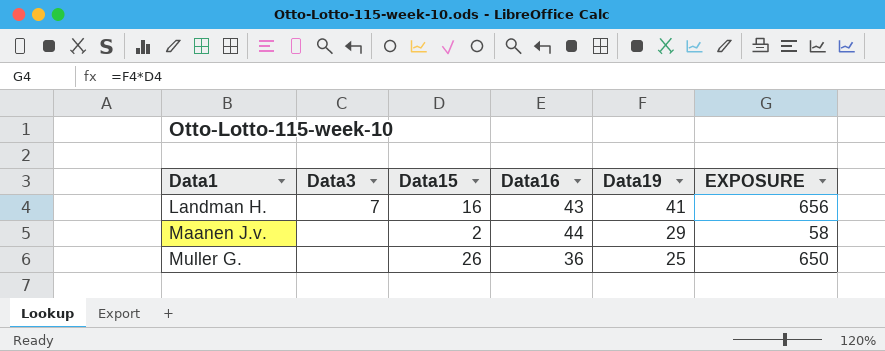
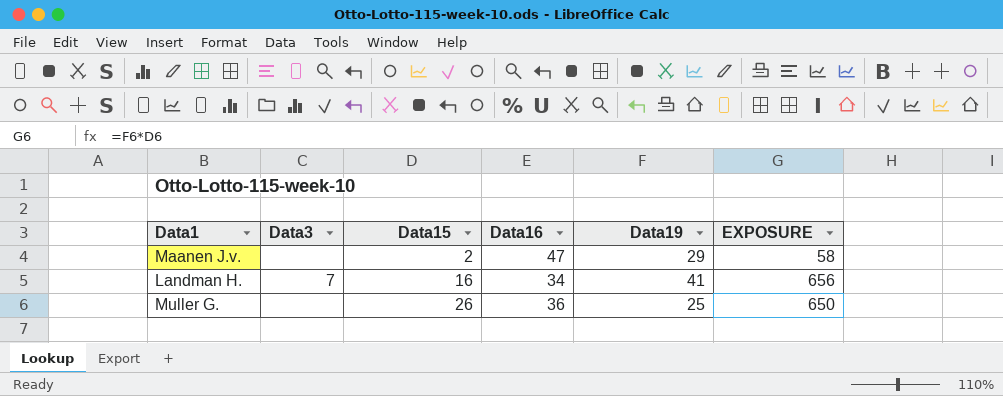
row order: Data1 ascending -> Data15 ascending
Maanen J.v. | Data16: 44 -> 47
Landman H. | Data16: 43 -> 34

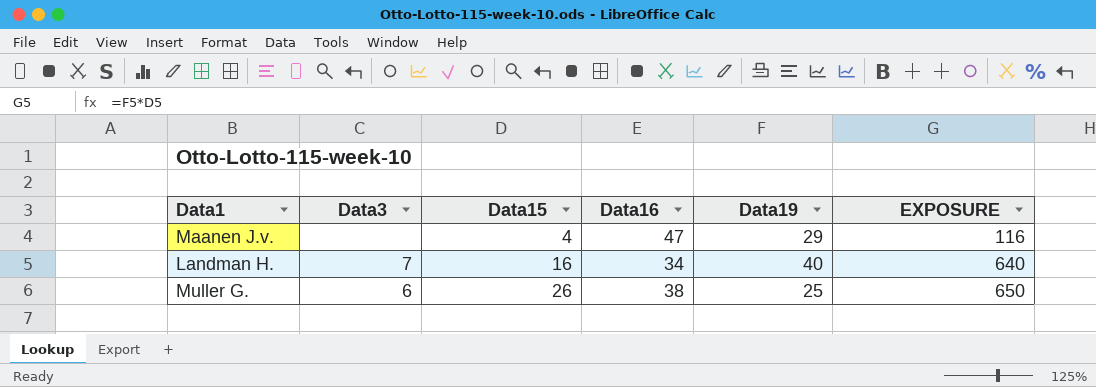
Maanen J.v. | Data15: 2 -> 4
Maanen J.v. | EXPOSURE: 58 -> 116
Landman H. | Data19: 41 -> 40
Landman H. | EXPOSURE: 656 -> 640
Muller G. | Data3: none -> 6
Muller G. | Data16: 36 -> 38

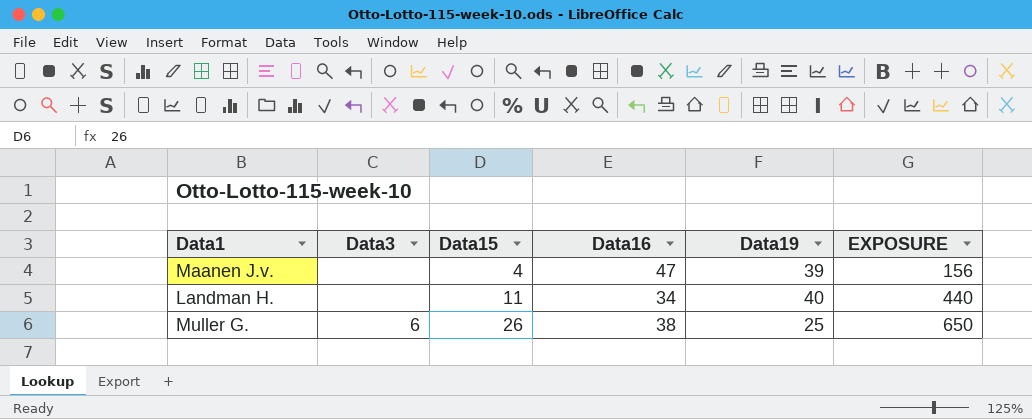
Maanen J.v. | Data19: 29 -> 39
Maanen J.v. | EXPOSURE: 116 -> 156
Landman H. | Data3: 7 -> none
Landman H. | Data15: 16 -> 11
Landman H. | EXPOSURE: 640 -> 440

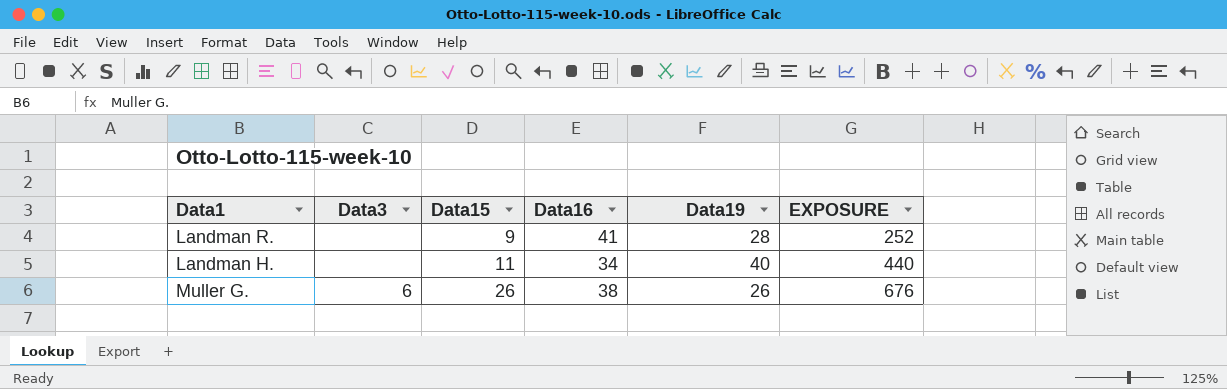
row Maanen J.v.: none | 4 | 47 | 39 | 156 -> none
row Landman R.: none -> none | 9 | 41 | 28 | 252
Muller G. | Data19: 25 -> 26
Muller G. | EXPOSURE: 650 -> 676

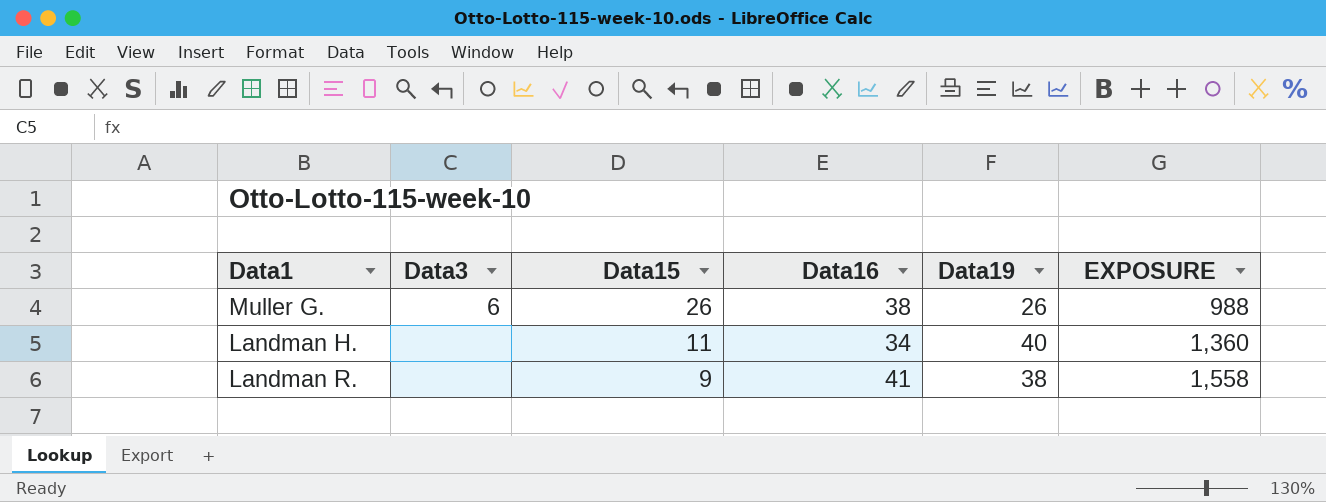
row order: Data15 ascending -> Data15 descending
column EXPOSURE | formula: [Data15] * [Data19] -> [Data16] * [Data19]
Landman R. | Data19: 28 -> 38

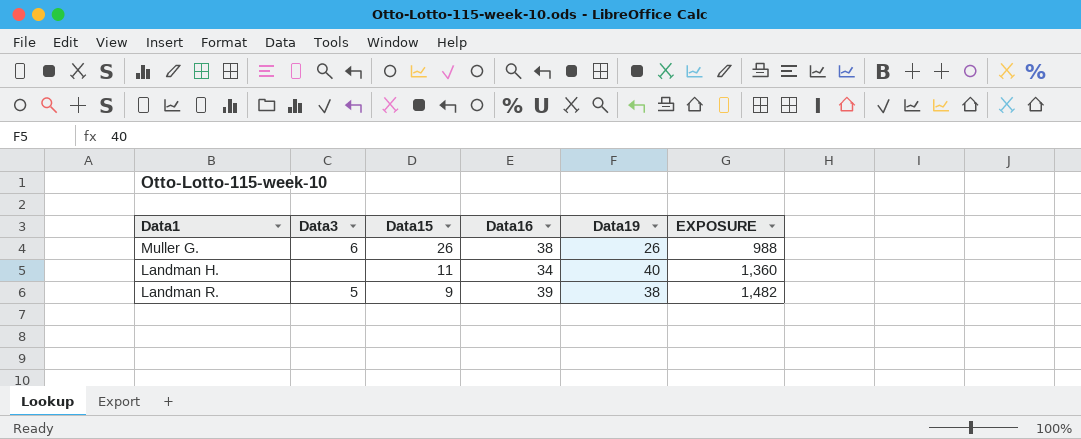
Landman R. | Data3: none -> 5
Landman R. | Data16: 41 -> 39
Landman R. | EXPOSURE: 1,558 -> 1,482

